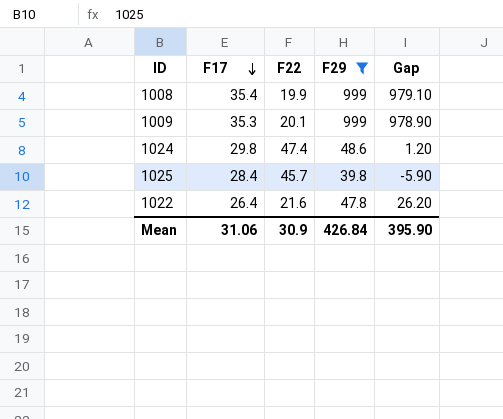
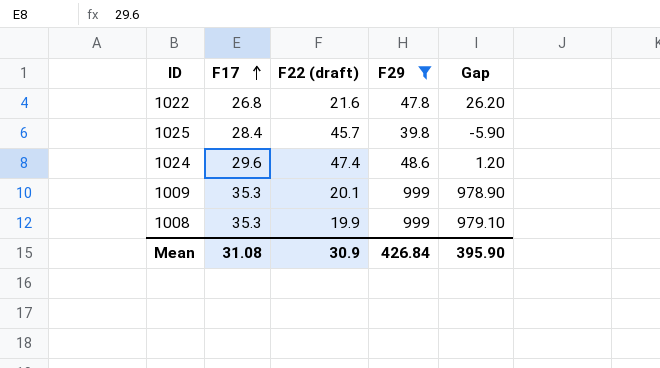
row order: F17 descending -> F17 ascending
column name: F22 -> F22 (draft)
1022 | F17: 26.4 -> 26.8
1024 | F17: 29.8 -> 29.6
1008 | F17: 35.4 -> 35.3
Mean | F17: 31.06 -> 31.08

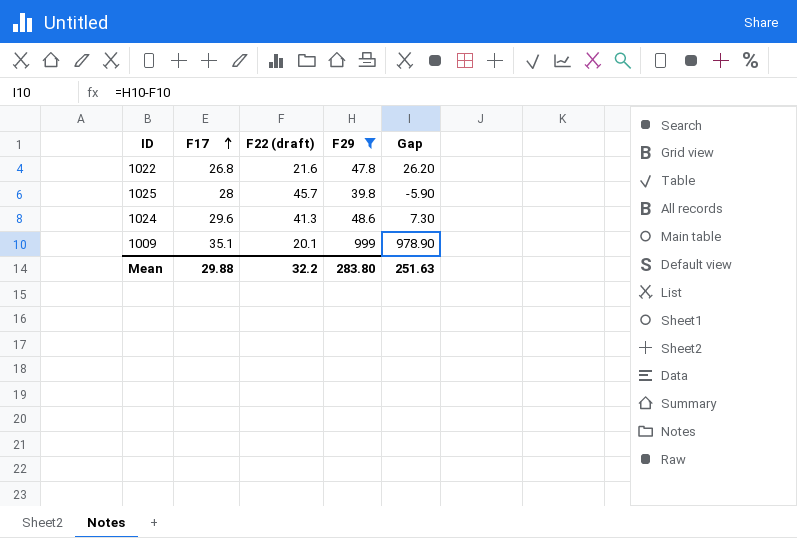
row 1008: 35.3 | 19.9 | 999 | 979.10 -> none
1025 | F17: 28.4 -> 28
1024 | F22 (draft): 47.4 -> 41.3
1024 | Gap: 1.20 -> 7.30
1009 | F17: 35.3 -> 35.1
Mean | F17: 31.08 -> 29.88
Mean | F22 (draft): 30.9 -> 32.2
Mean | F29: 426.84 -> 283.80
Mean | Gap: 395.90 -> 251.63

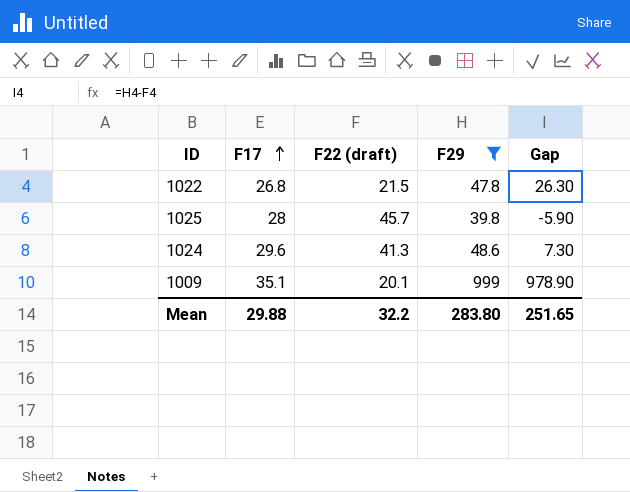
1022 | F22 (draft): 21.6 -> 21.5
1022 | Gap: 26.20 -> 26.30
Mean | Gap: 251.63 -> 251.65

